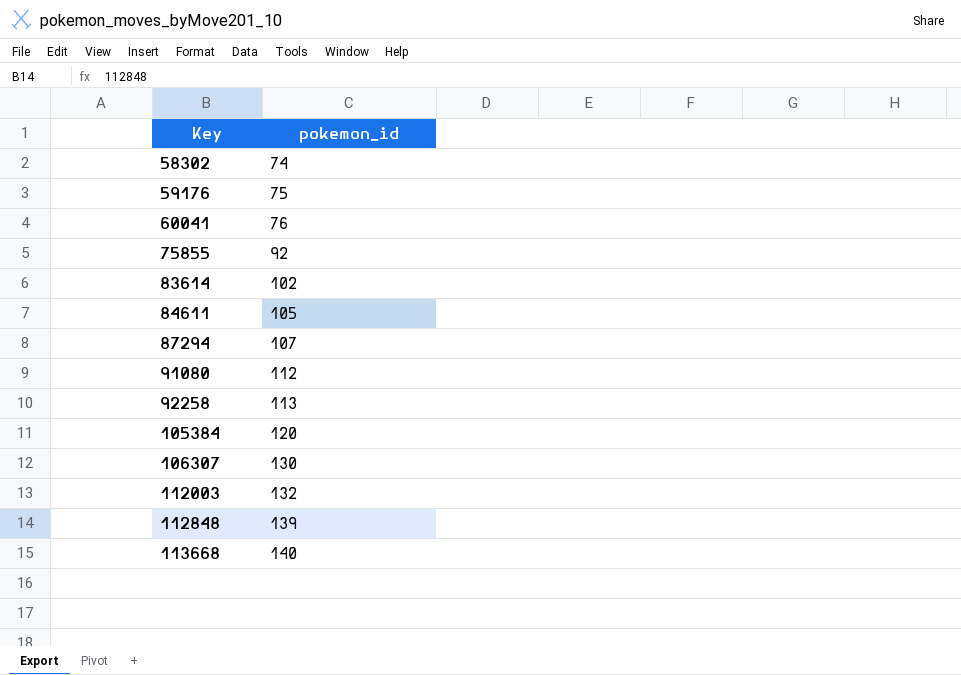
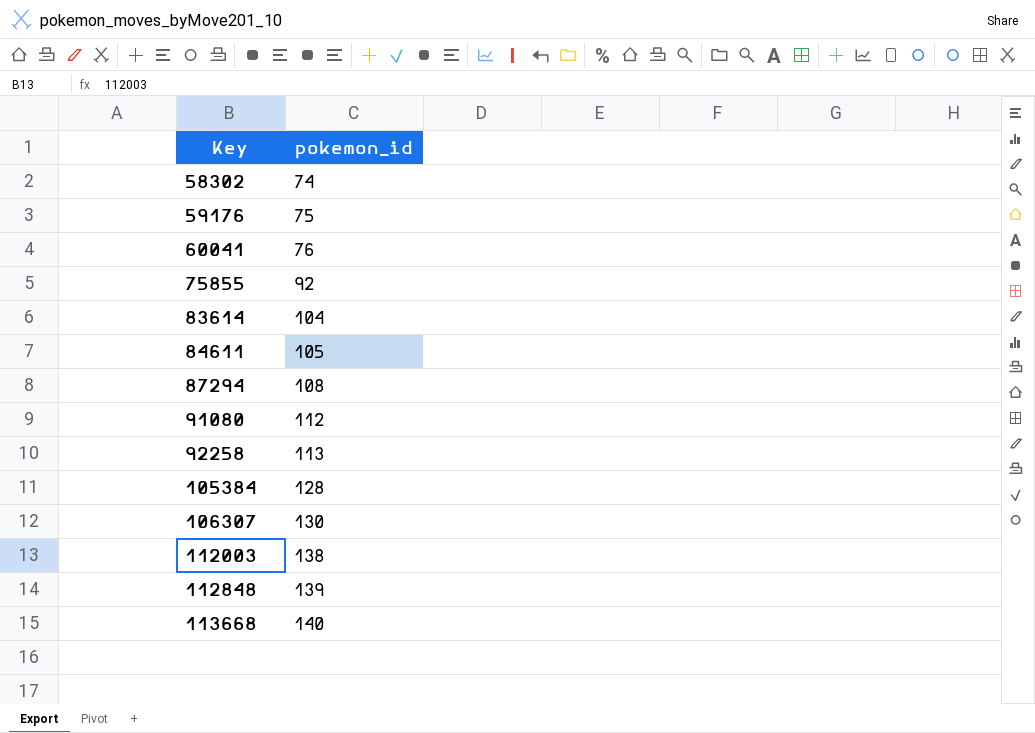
83614 | pokemon_id: 102 -> 104
87294 | pokemon_id: 107 -> 108
105384 | pokemon_id: 120 -> 128
112003 | pokemon_id: 132 -> 138

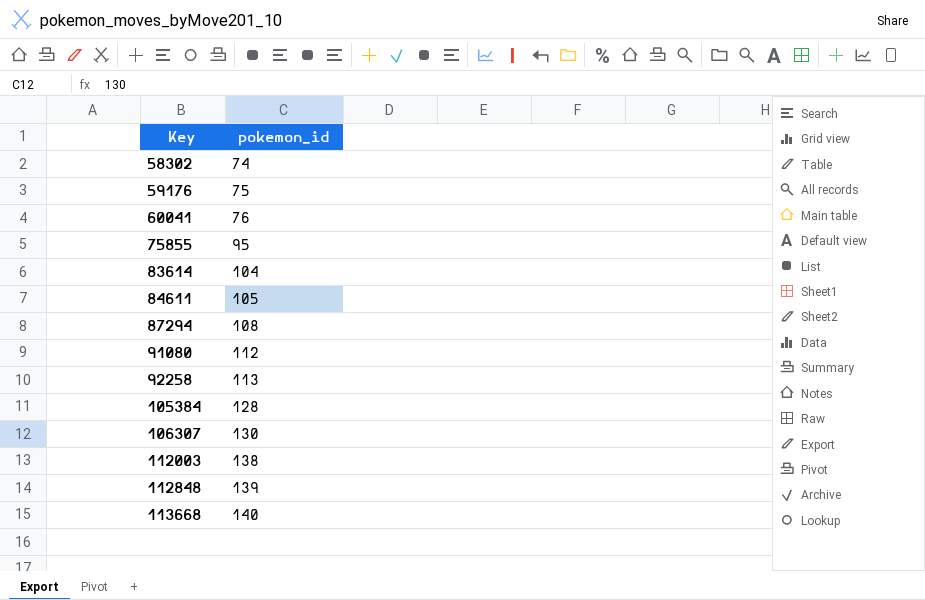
75855 | pokemon_id: 92 -> 95

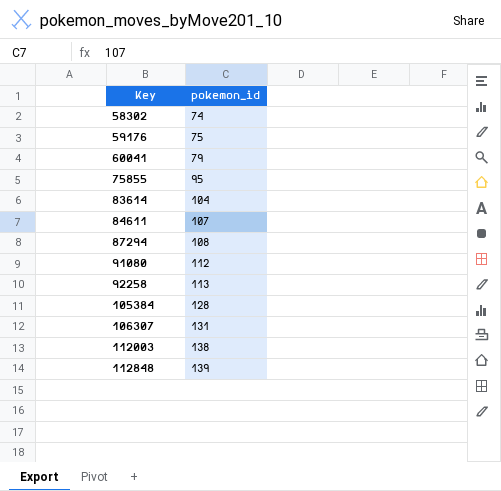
row 113668: 140 -> none
60041 | pokemon_id: 76 -> 79
84611 | pokemon_id: 105 -> 107
106307 | pokemon_id: 130 -> 131

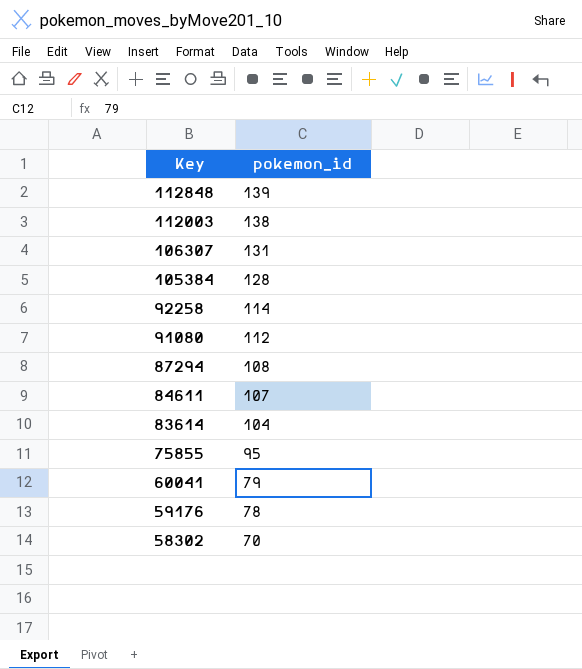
row order: Key ascending -> Key descending
92258 | pokemon_id: 113 -> 114
59176 | pokemon_id: 75 -> 78
58302 | pokemon_id: 74 -> 70

